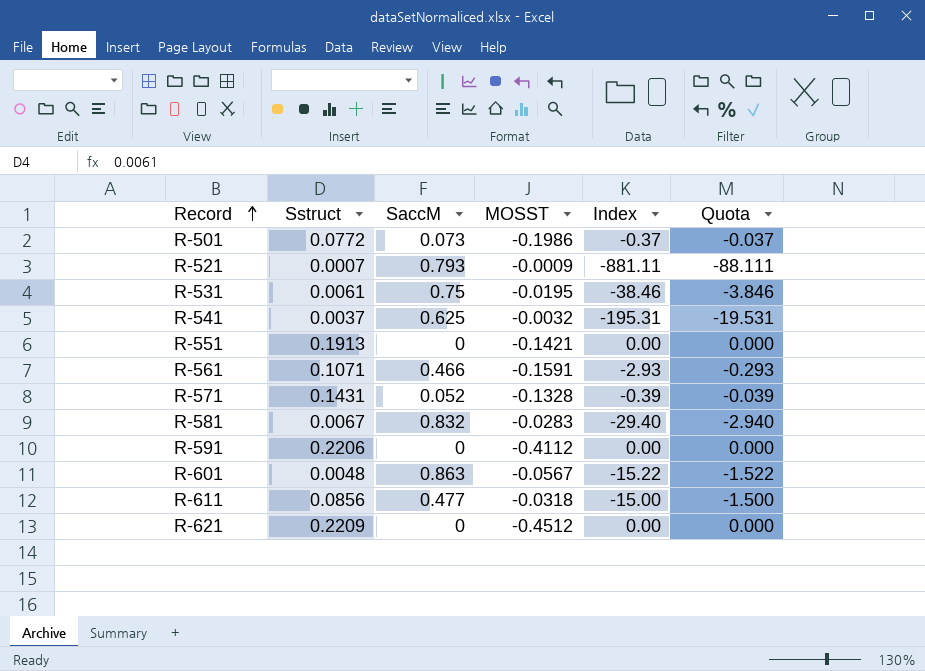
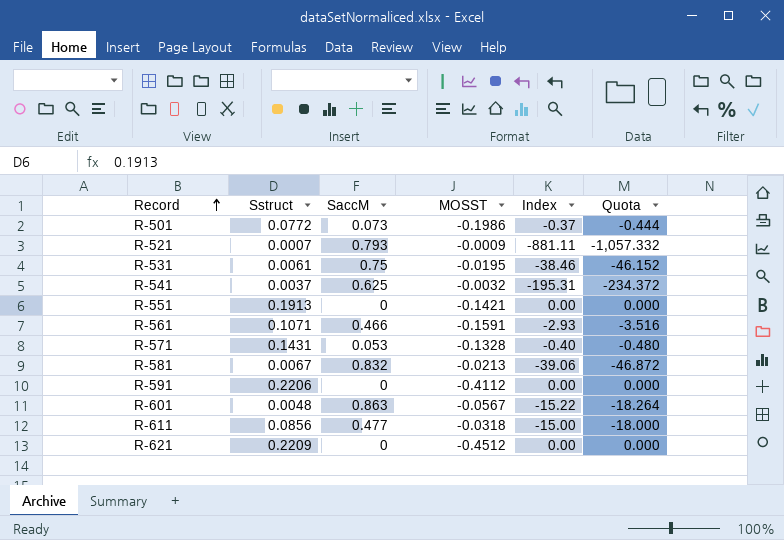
column Quota | formula: [Index] * 0.1 -> [Index] * 1.2
R-571 | SaccM: 0.052 -> 0.053
R-571 | Index: -0.39 -> -0.40
R-581 | MOSST: -0.0283 -> -0.0213
R-581 | Index: -29.40 -> -39.06

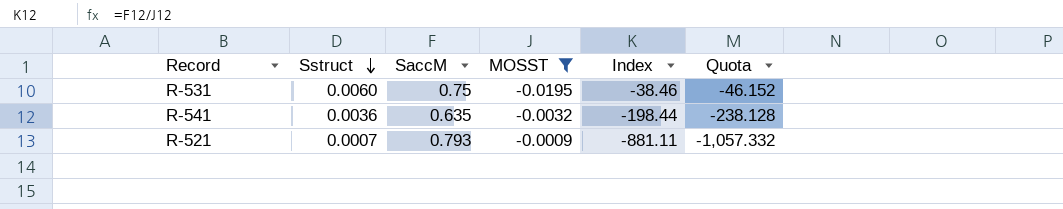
filter: none -> MOSST >= -0.0195
row order: Record ascending -> Sstruct descending
R-531 | Sstruct: 0.0061 -> 0.0060
R-541 | Sstruct: 0.0037 -> 0.0036
R-541 | SaccM: 0.625 -> 0.635
R-541 | Index: -195.31 -> -198.44
R-541 | Quota: -234.372 -> -238.128

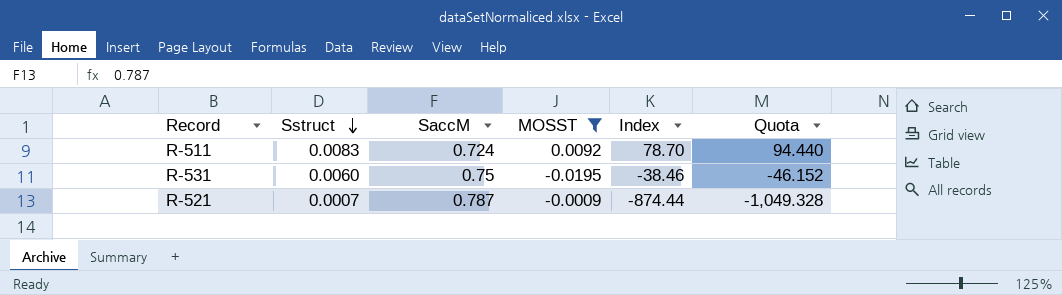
row R-541: 0.0036 | 0.635 | -0.0032 | -198.44 | -238.128 -> none
row R-511: none -> 0.0083 | 0.724 | 0.0092 | 78.70 | 94.440
R-521 | SaccM: 0.793 -> 0.787
R-521 | Index: -881.11 -> -874.44
R-521 | Quota: -1,057.332 -> -1,049.328

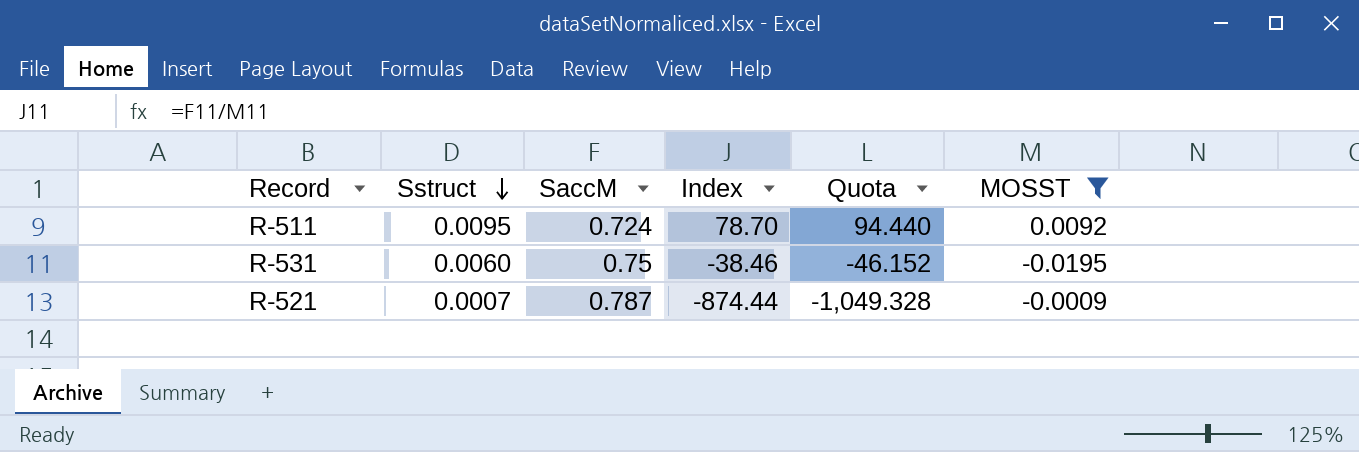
column MOSST | position: 4 -> 6
R-511 | Sstruct: 0.0083 -> 0.0095

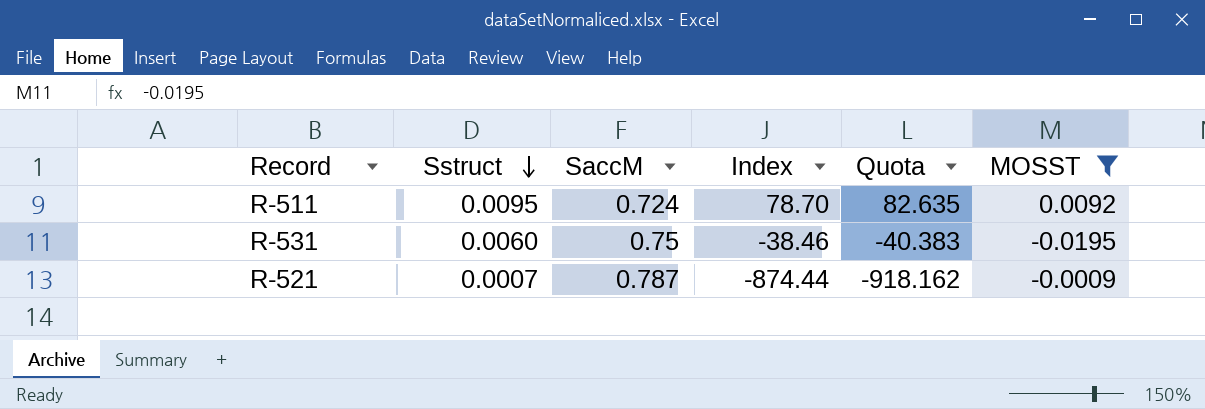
column Quota | formula: [Index] * 1.2 -> [Index] * 1.05

